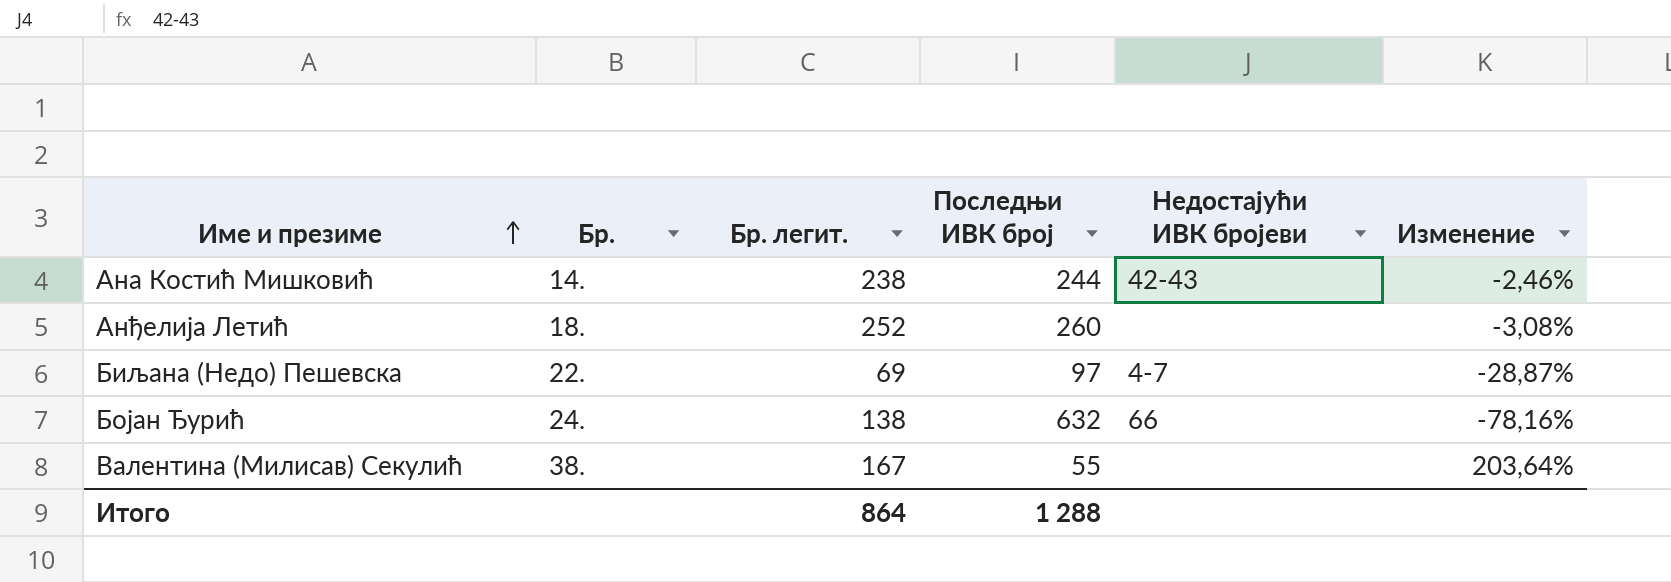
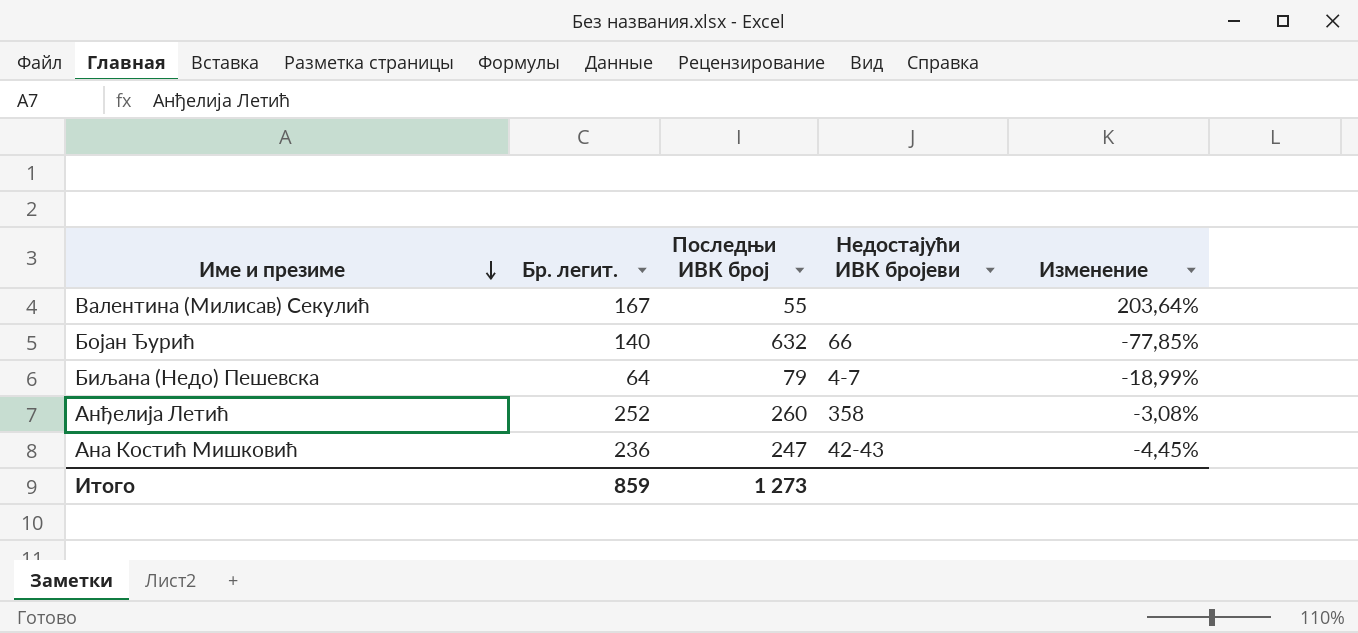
row order: Име и презиме ascending -> Име и презиме descending
column Бр. | position: 2 -> none
Бојан Ђурић | Бр. легит.: 138 -> 140
Бојан Ђурић | Изменение: -78,16% -> -77,85%
Биљана (Недо) Пешевска | Бр. легит.: 69 -> 64
Биљана (Недо) Пешевска | Последњи ИВК број: 97 -> 79
Биљана (Недо) Пешевска | Изменение: -28,87% -> -18,99%
Анђелија Летић | Недостајући ИВК бројеви: none -> 358
Ана Костић Мишковић | Бр. легит.: 238 -> 236
Ана Костић Мишковић | Последњи ИВК број: 244 -> 247
Ана Костић Мишковић | Изменение: -2,46% -> -4,45%
Итого | Бр. легит.: 864 -> 859
Итого | Последњи ИВК број: 1 288 -> 1 273

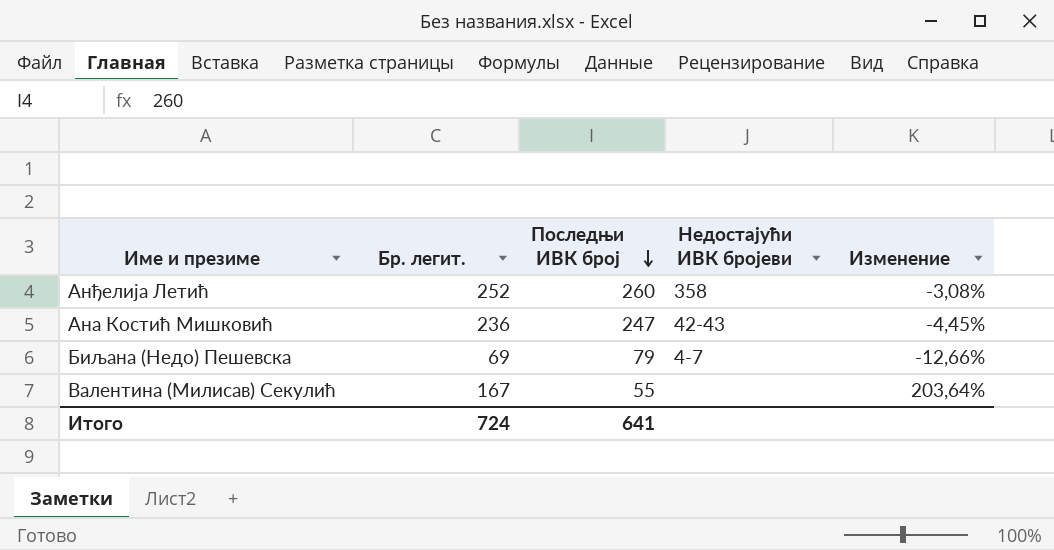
row order: Име и презиме descending -> Последњи ИВК број descending
row Бојан Ђурић: 140 | 632 | 66 | -77,85% -> none
Биљана (Недо) Пешевска | Бр. легит.: 64 -> 69
Биљана (Недо) Пешевска | Изменение: -18,99% -> -12,66%
Итого | Бр. легит.: 859 -> 724
Итого | Последњи ИВК број: 1 273 -> 641

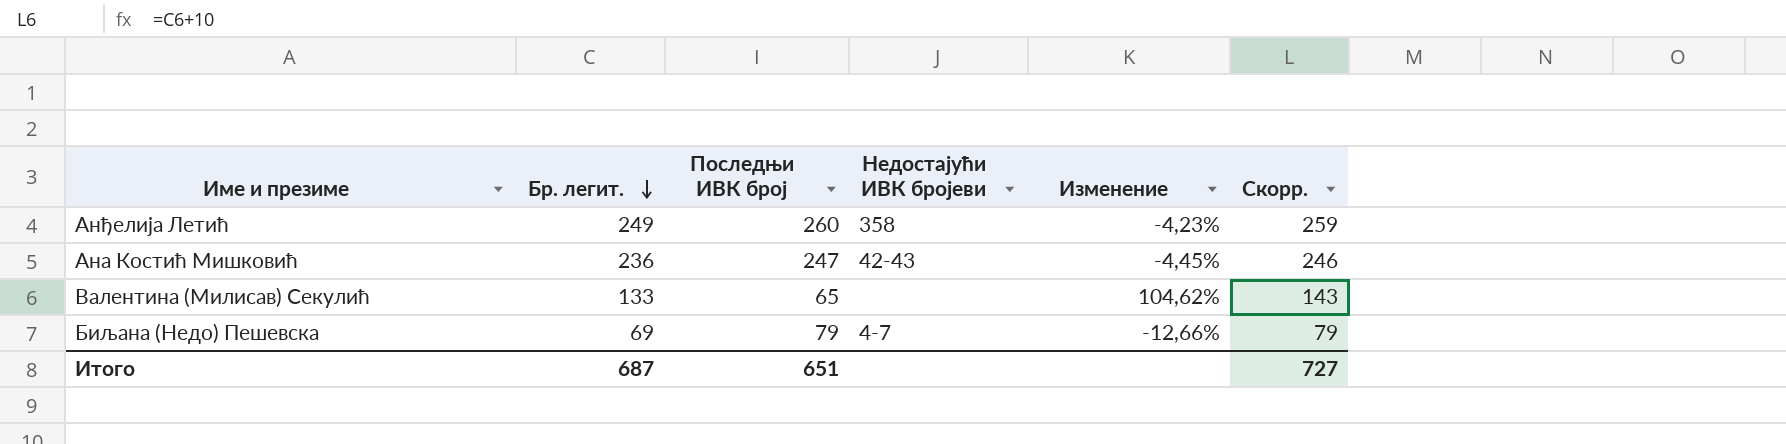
row order: Последњи ИВК број descending -> Бр. легит. descending
column Скорр. | formula: none -> [Бр. легит.] + 10
Анђелија Летић | Бр. легит.: 252 -> 249
Анђелија Летић | Изменение: -3,08% -> -4,23%
Валентина (Милисав) Секулић | Бр. легит.: 167 -> 133
Валентина (Милисав) Секулић | Последњи ИВК број: 55 -> 65
Валентина (Милисав) Секулић | Изменение: 203,64% -> 104,62%
Итого | Бр. легит.: 724 -> 687
Итого | Последњи ИВК број: 641 -> 651

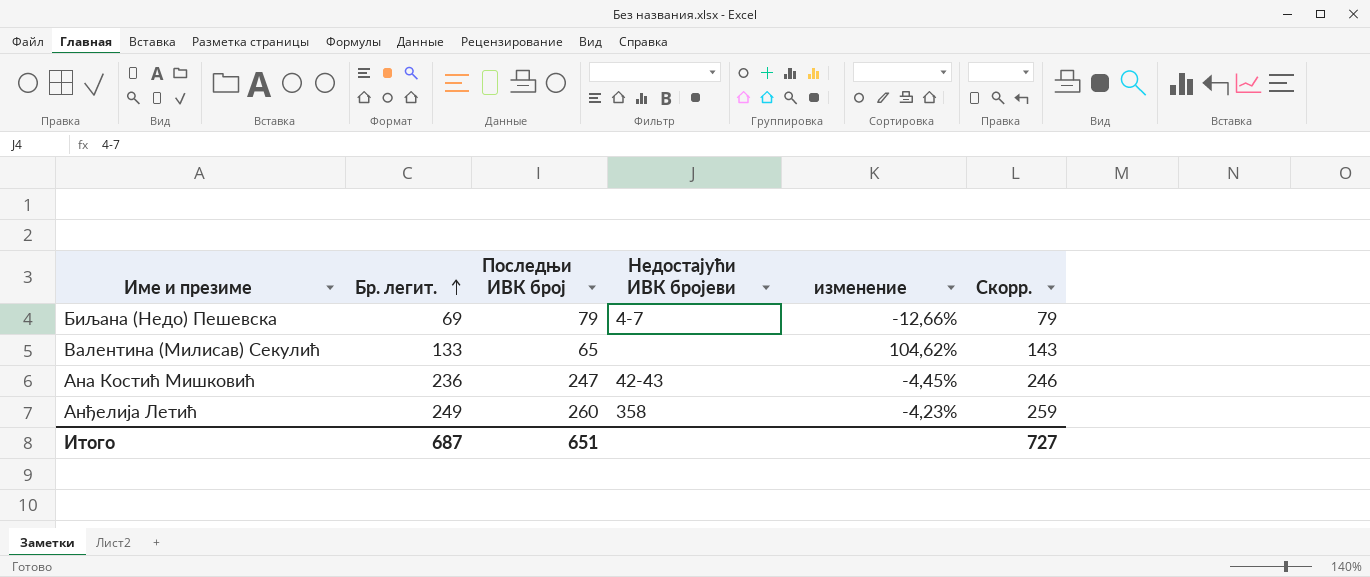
row order: Бр. легит. descending -> Бр. легит. ascending
column name: Изменение -> изменение

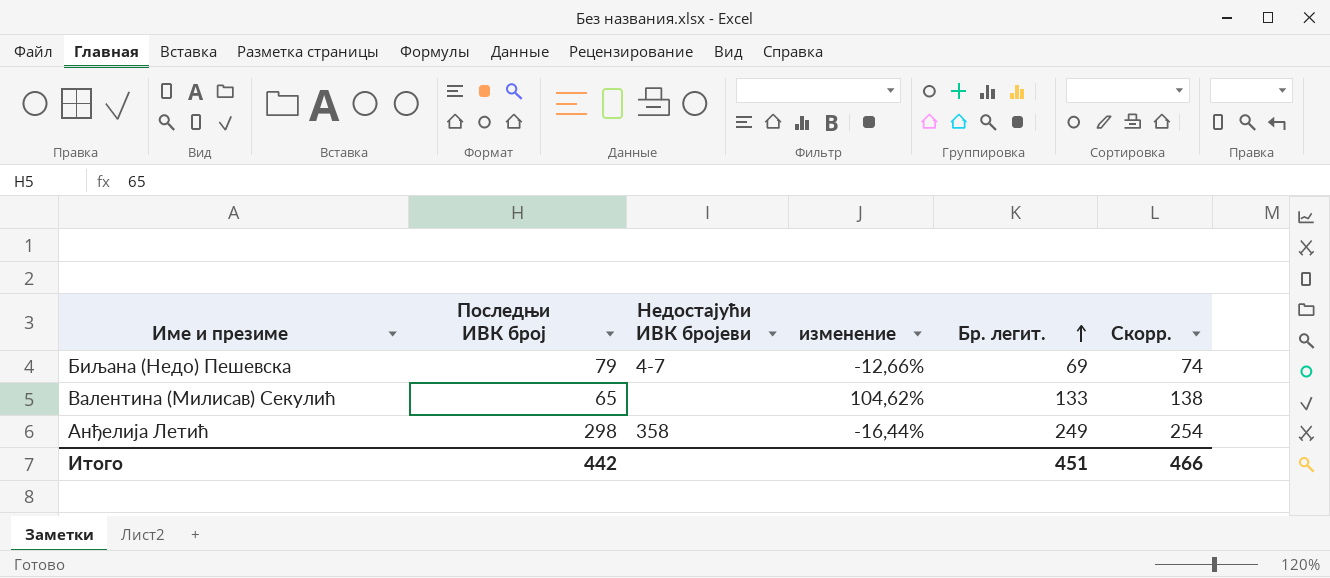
column Бр. легит. | position: 2 -> 5
column Скорр. | formula: [Бр. легит.] + 10 -> [Бр. легит.] + 5
row Ана Костић Мишковић: 236 | 247 | 42-43 | -4,45% | 246 -> none
Анђелија Летић | Последњи ИВК број: 260 -> 298
Анђелија Летић | изменение: -4,23% -> -16,44%
Итого | Последњи ИВК број: 651 -> 442
Итого | Бр. легит.: 687 -> 451
Итого | Скорр.: 727 -> 466

